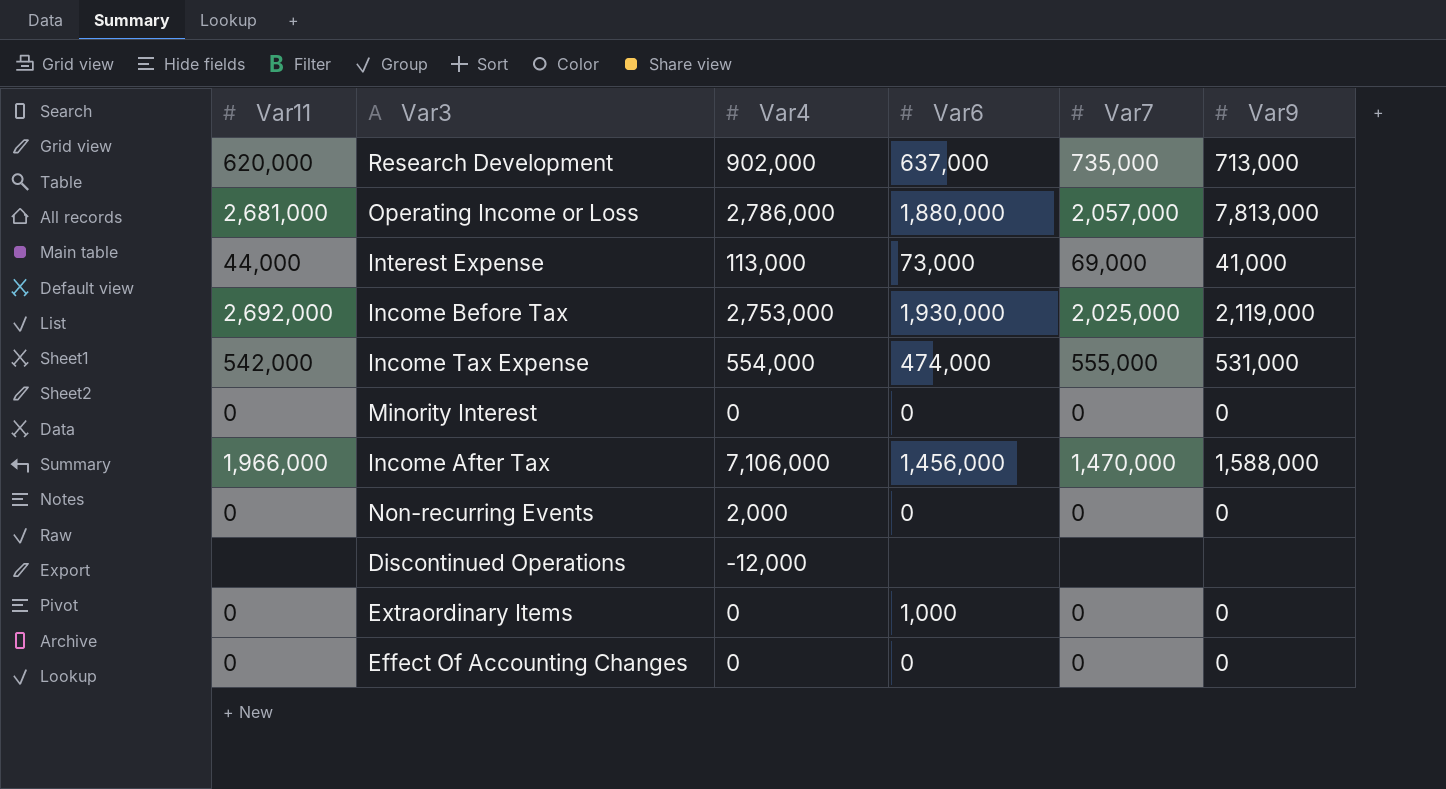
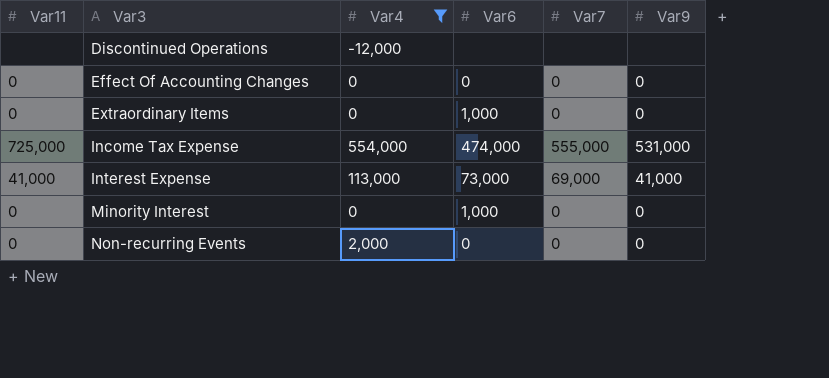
filter: none -> Var4 <= 554,000
row order: none -> Var3 ascending
Income Tax Expense | Var11: 542,000 -> 725,000
Interest Expense | Var11: 44,000 -> 41,000
Minority Interest | Var6: 0 -> 1,000

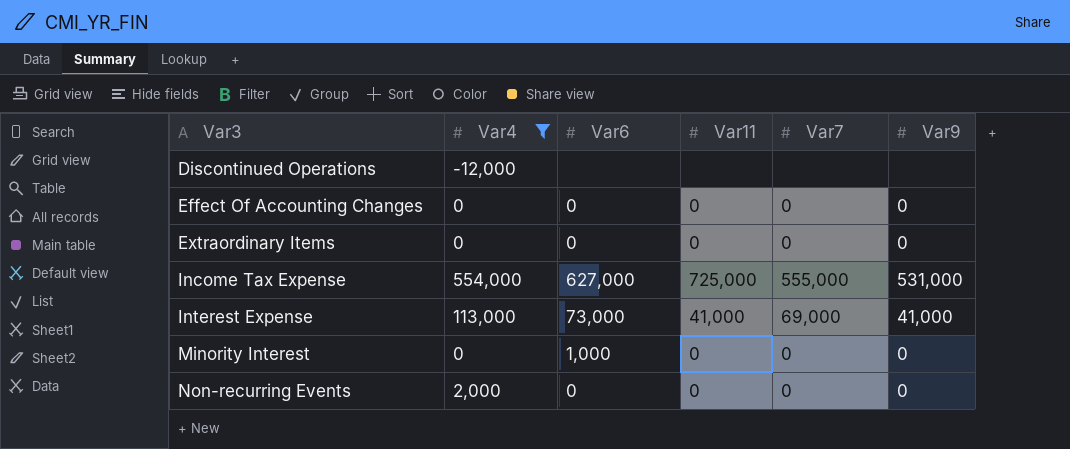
column Var11 | position: 1 -> 4
Extraordinary Items | Var6: 1,000 -> 0
Income Tax Expense | Var6: 474,000 -> 627,000

